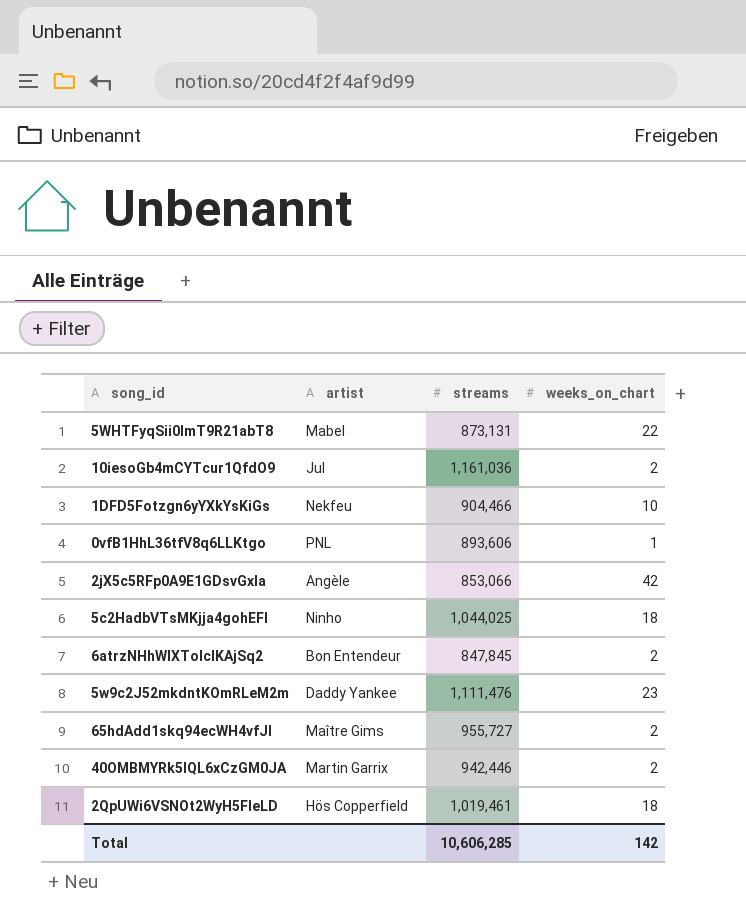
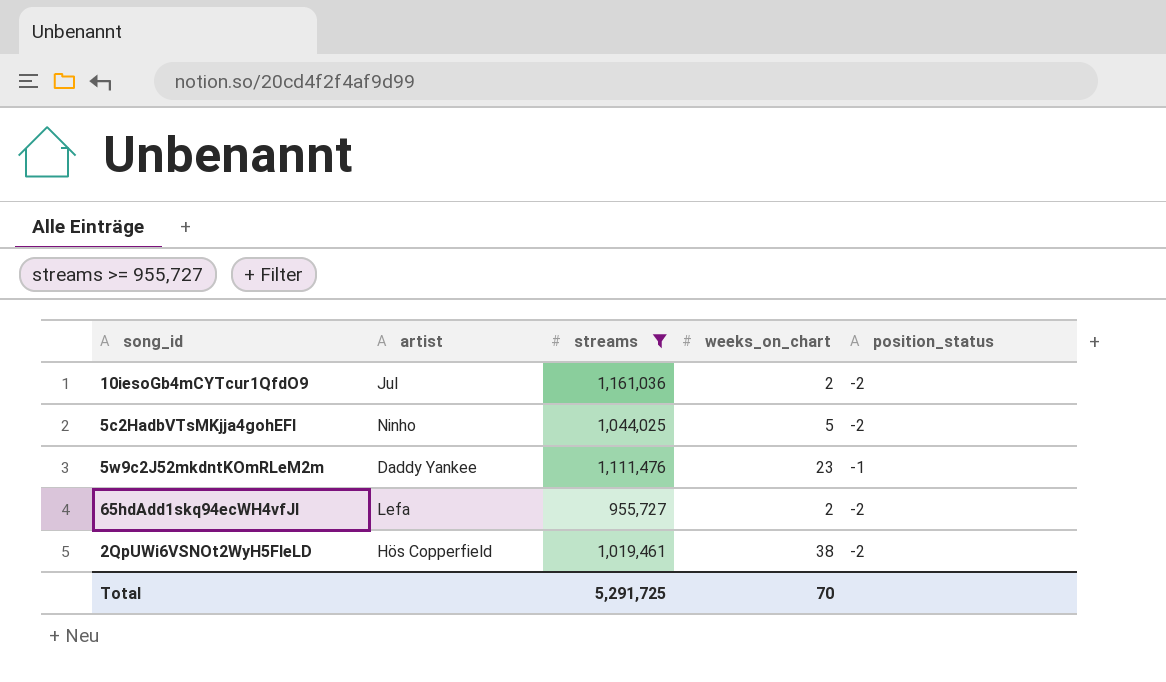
filter: none -> streams >= 955,727
column position_status | position: none -> 5
5c2HadbVTsMKjja4gohEFI | weeks_on_chart: 18 -> 5
65hdAdd1skq94ecWH4vfJI | artist: Maître Gims -> Lefa
2QpUWi6VSNOt2WyH5FIeLD | weeks_on_chart: 18 -> 38
Total | streams: 10,606,285 -> 5,291,725
Total | weeks_on_chart: 142 -> 70

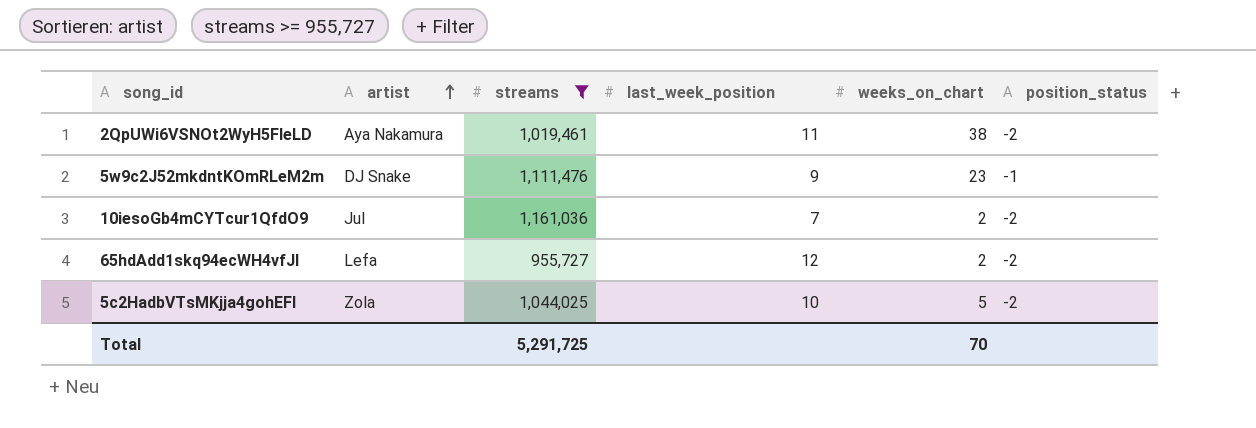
row order: none -> artist ascending
column last_week_position | position: none -> 4
2QpUWi6VSNOt2WyH5FIeLD | artist: Hös Copperfield -> Aya Nakamura
5w9c2J52mkdntKOmRLeM2m | artist: Daddy Yankee -> DJ Snake
5c2HadbVTsMKjja4gohEFI | artist: Ninho -> Zola

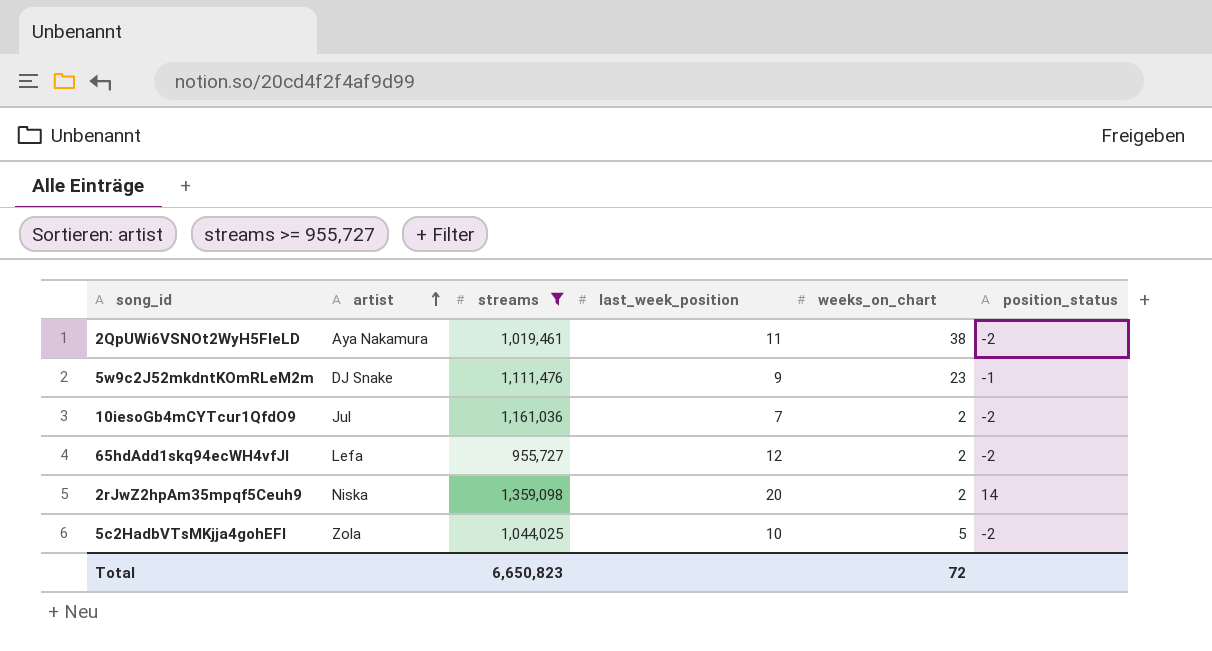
row 2rJwZ2hpAm35mpqf5Ceuh9: none -> Niska | 1,359,098 | 20 | 2 | 14
Total | streams: 5,291,725 -> 6,650,823
Total | weeks_on_chart: 70 -> 72

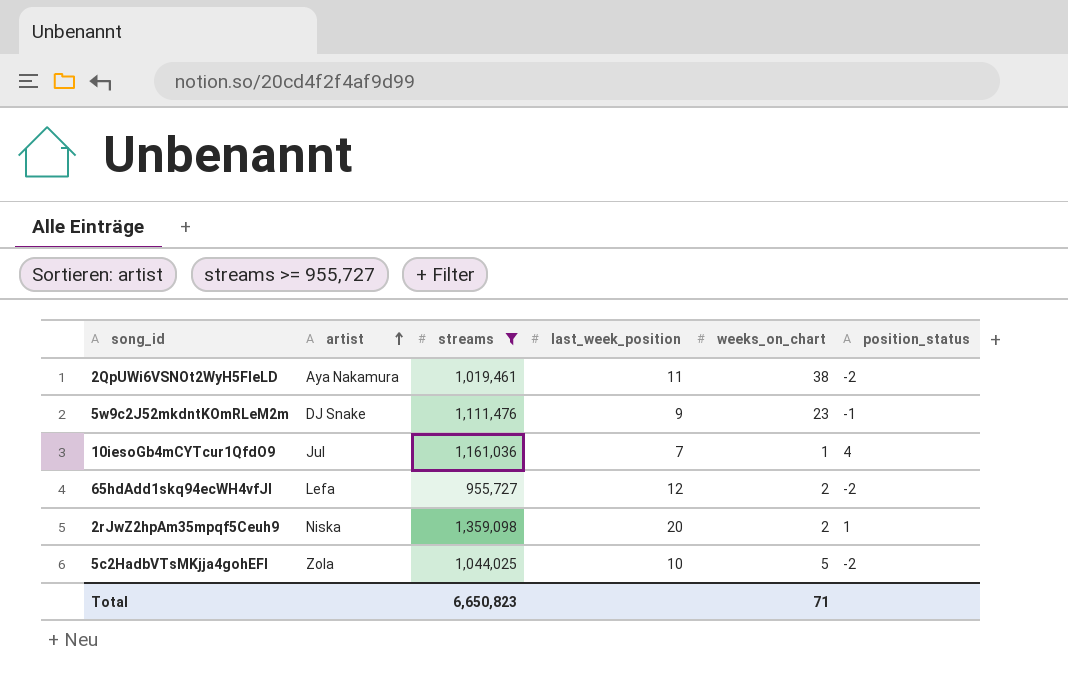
10iesoGb4mCYTcur1QfdO9 | weeks_on_chart: 2 -> 1
10iesoGb4mCYTcur1QfdO9 | position_status: -2 -> 4
2rJwZ2hpAm35mpqf5Ceuh9 | position_status: 14 -> 1
Total | weeks_on_chart: 72 -> 71

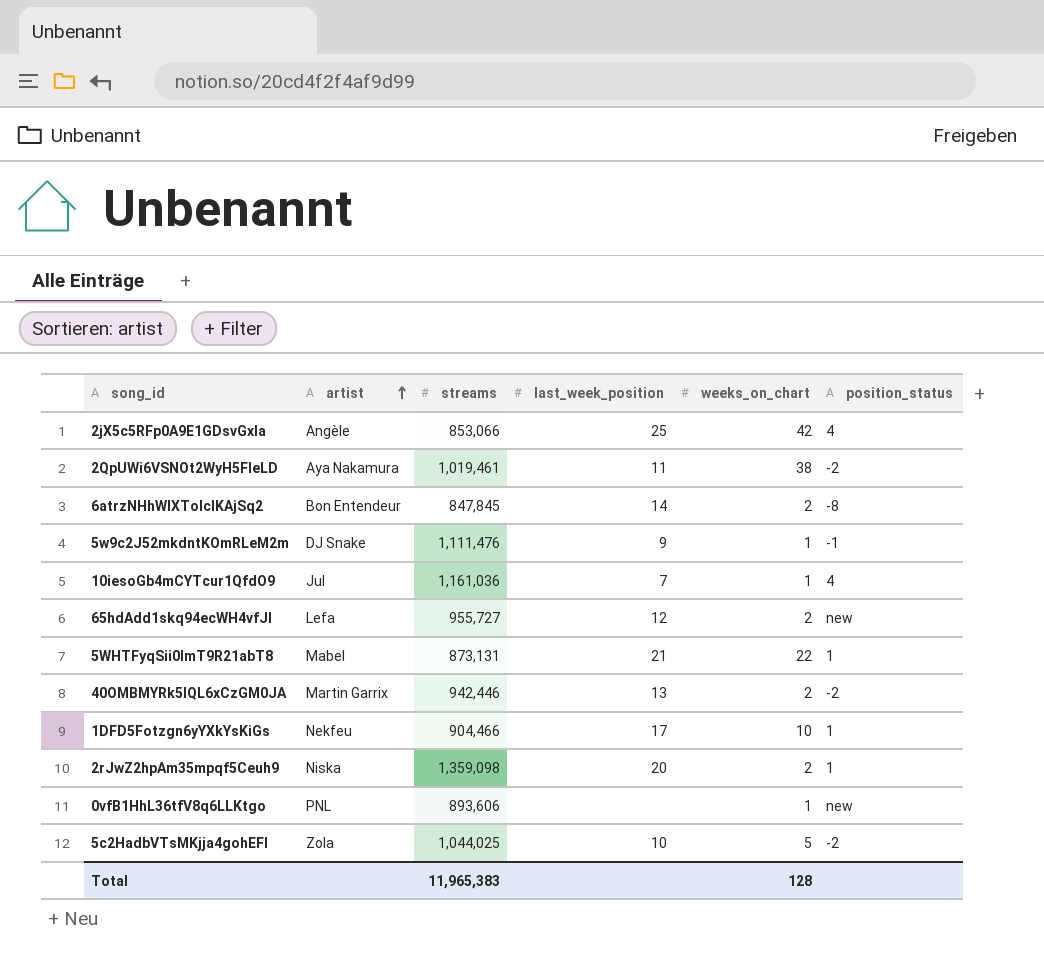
filter: streams >= 955,727 -> none
5w9c2J52mkdntKOmRLeM2m | weeks_on_chart: 23 -> 1
65hdAdd1skq94ecWH4vfJI | position_status: -2 -> new
Total | streams: 6,650,823 -> 11,965,383
Total | weeks_on_chart: 71 -> 128

